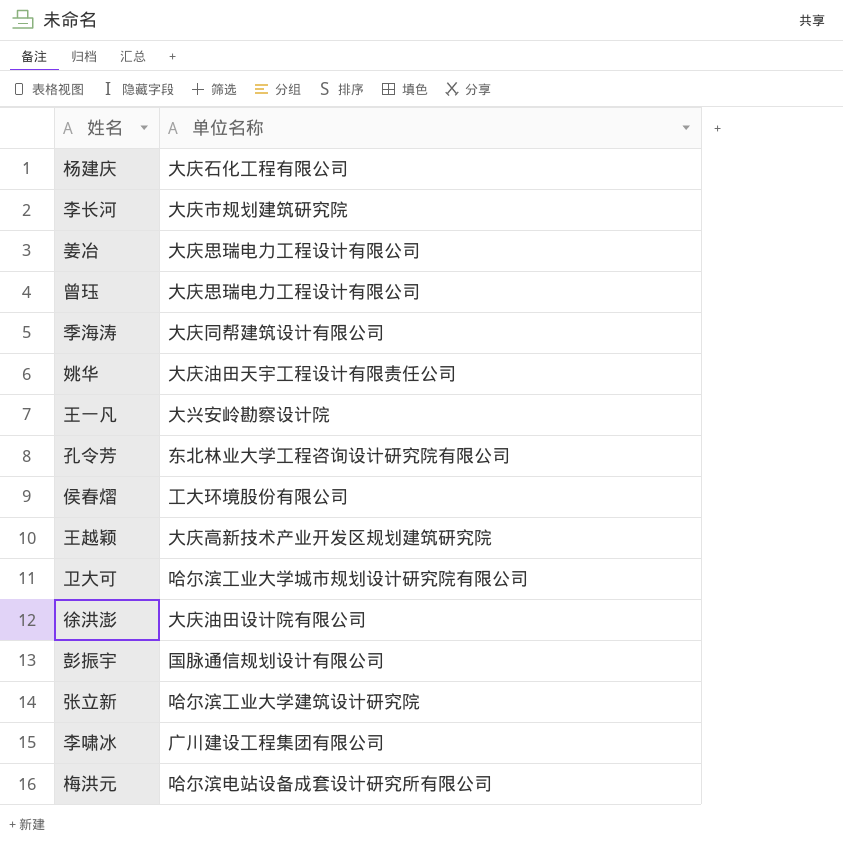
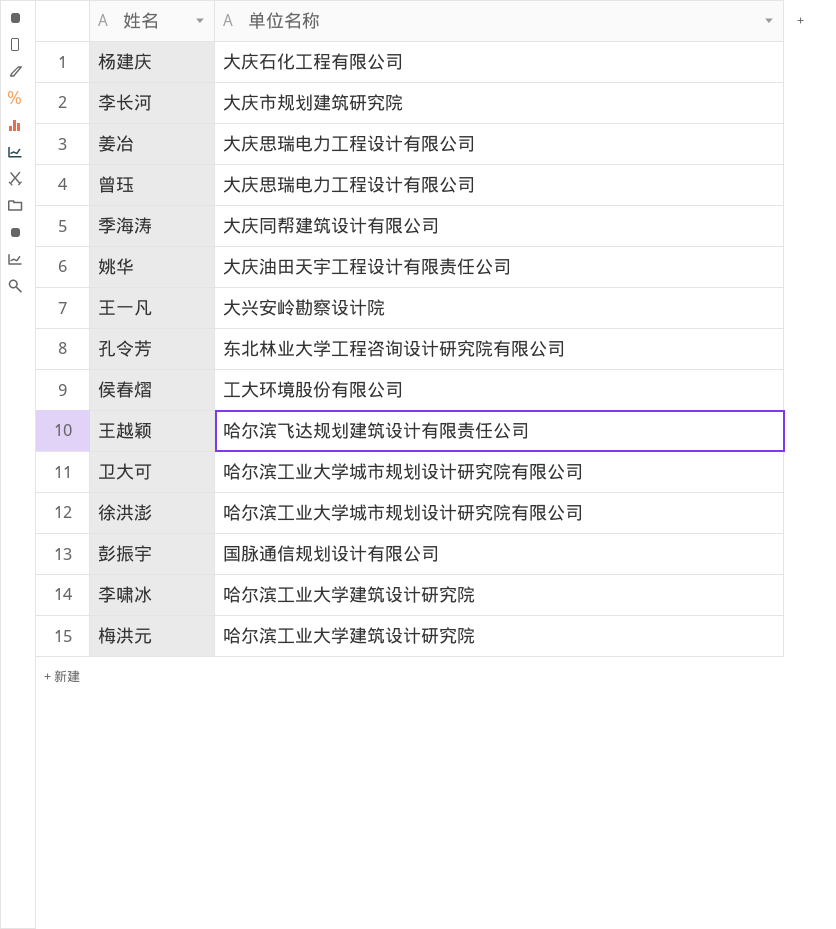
row 张立新: 哈尔滨工业大学建筑设计研究院 -> none
王越颖 | 单位名称: 大庆高新技术产业开发区规划建筑研究院 -> 哈尔滨飞达规划建筑设计有限责任公司
徐洪澎 | 单位名称: 大庆油田设计院有限公司 -> 哈尔滨工业大学城市规划设计研究院有限公司
李啸冰 | 单位名称: 广川建设工程集团有限公司 -> 哈尔滨工业大学建筑设计研究院
梅洪元 | 单位名称: 哈尔滨电站设备成套设计研究所有限公司 -> 哈尔滨工业大学建筑设计研究院

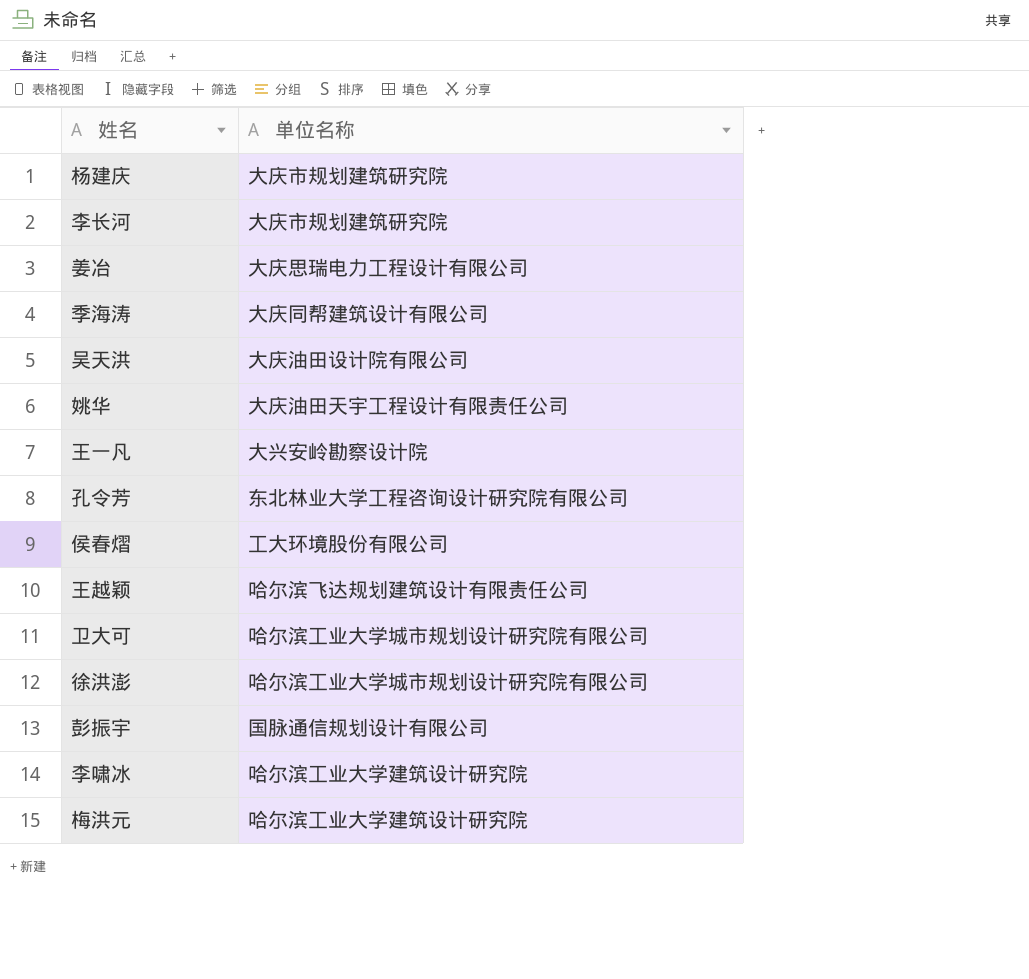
row 曾珏: 大庆思瑞电力工程设计有限公司 -> none
杨建庆 | 单位名称: 大庆石化工程有限公司 -> 大庆市规划建筑研究院
row 吴天洪: none -> 大庆油田设计院有限公司

